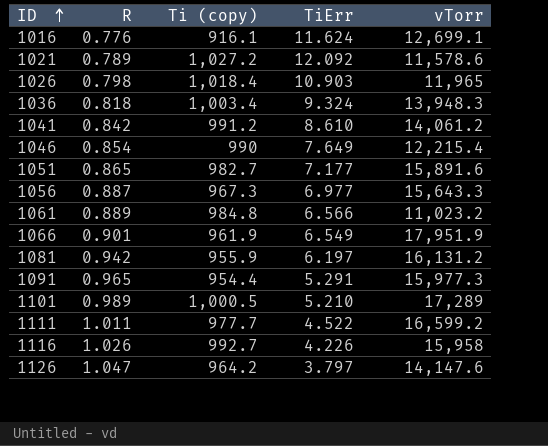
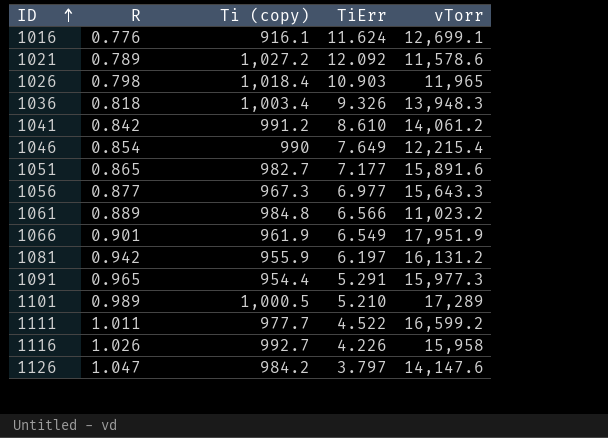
1036 | TiErr: 9.324 -> 9.326
1056 | R: 0.887 -> 0.877
1126 | Ti (copy): 964.2 -> 984.2

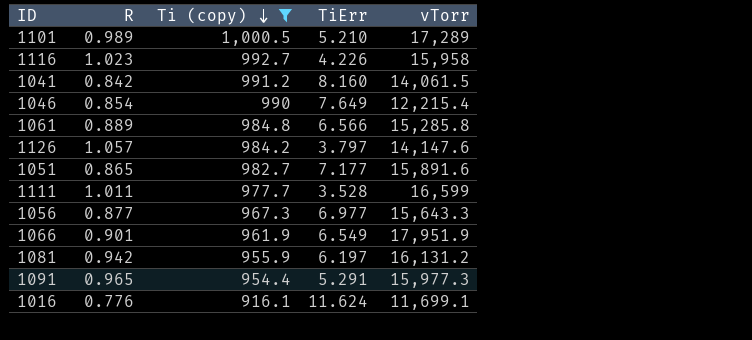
filter: none -> Ti (copy) <= 1,000.5
row order: ID ascending -> Ti (copy) descending
1116 | R: 1.026 -> 1.023
1041 | TiErr: 8.610 -> 8.160
1041 | vTorr: 14,061.2 -> 14,061.5
1061 | vTorr: 11,023.2 -> 15,285.8
1126 | R: 1.047 -> 1.057
1111 | TiErr: 4.522 -> 3.528
1111 | vTorr: 16,599.2 -> 16,599
1016 | vTorr: 12,699.1 -> 11,699.1

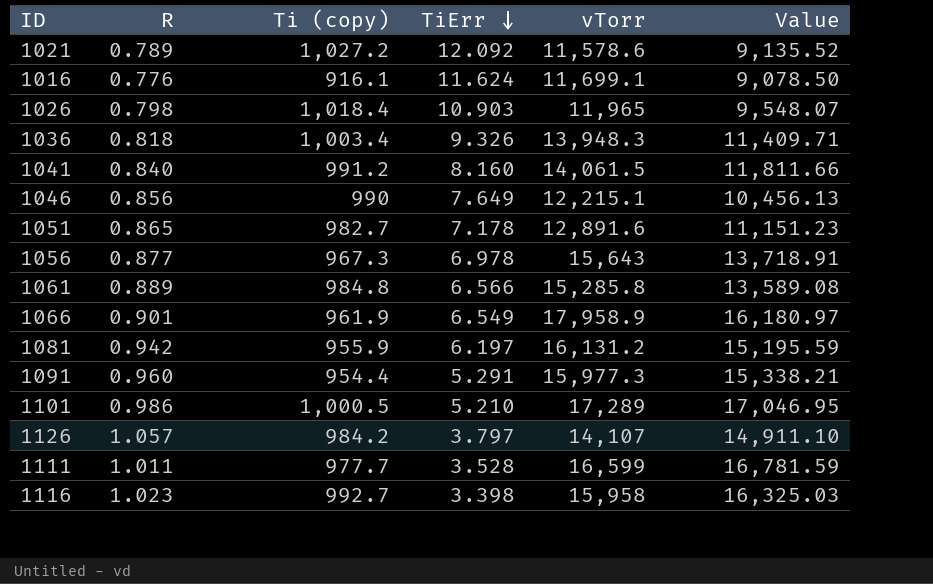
filter: Ti (copy) <= 1,000.5 -> none
row order: Ti (copy) descending -> TiErr descending
column Value | formula: none -> [R] * [vTorr]
1041 | R: 0.842 -> 0.840
1046 | R: 0.854 -> 0.856
1046 | vTorr: 12,215.4 -> 12,215.1
1051 | TiErr: 7.177 -> 7.178
1051 | vTorr: 15,891.6 -> 12,891.6
1056 | TiErr: 6.977 -> 6.978
1056 | vTorr: 15,643.3 -> 15,643
1066 | vTorr: 17,951.9 -> 17,958.9
1091 | R: 0.965 -> 0.960
1101 | R: 0.989 -> 0.986
1126 | vTorr: 14,147.6 -> 14,107
1116 | TiErr: 4.226 -> 3.398

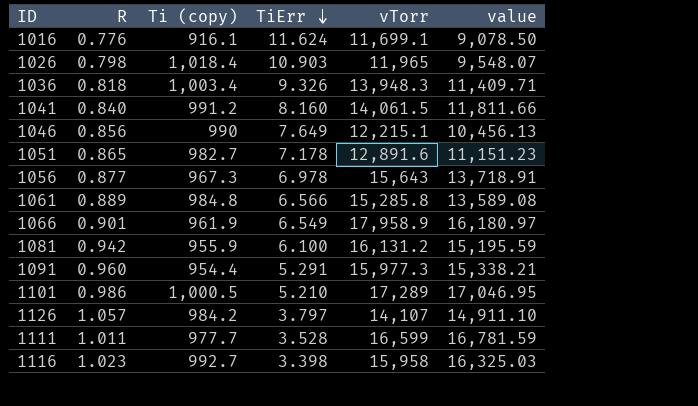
column name: Value -> value
row 1021: 0.789 | 1,027.2 | 12.092 | 11,578.6 | 9,135.52 -> none
1081 | TiErr: 6.197 -> 6.100

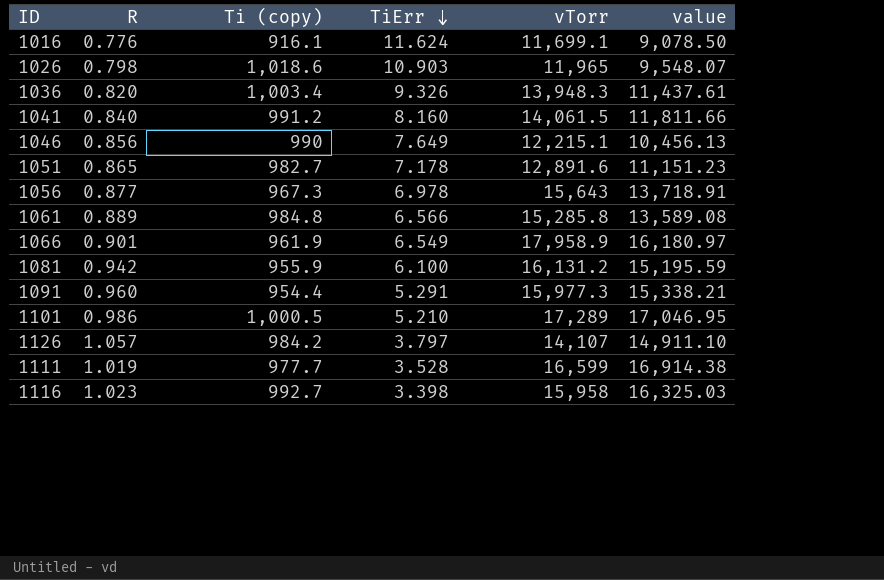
1026 | Ti (copy): 1,018.4 -> 1,018.6
1036 | R: 0.818 -> 0.820
1036 | value: 11,409.71 -> 11,437.61
1111 | R: 1.011 -> 1.019
1111 | value: 16,781.59 -> 16,914.38

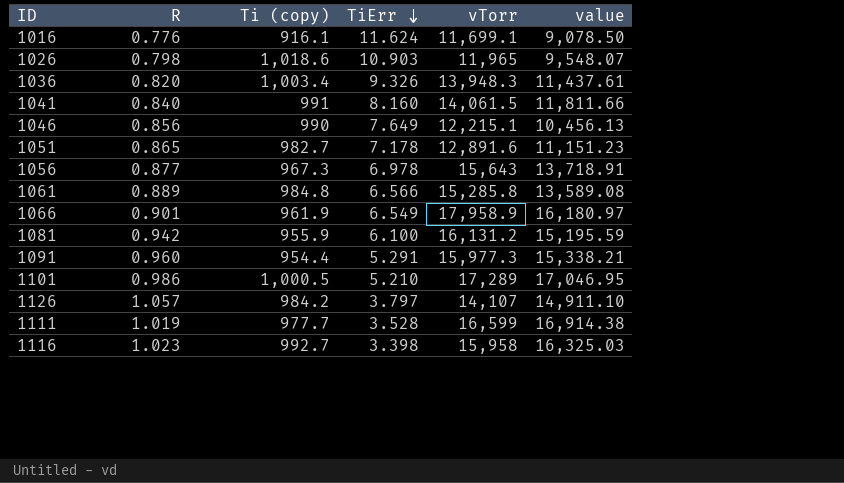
1041 | Ti (copy): 991.2 -> 991

